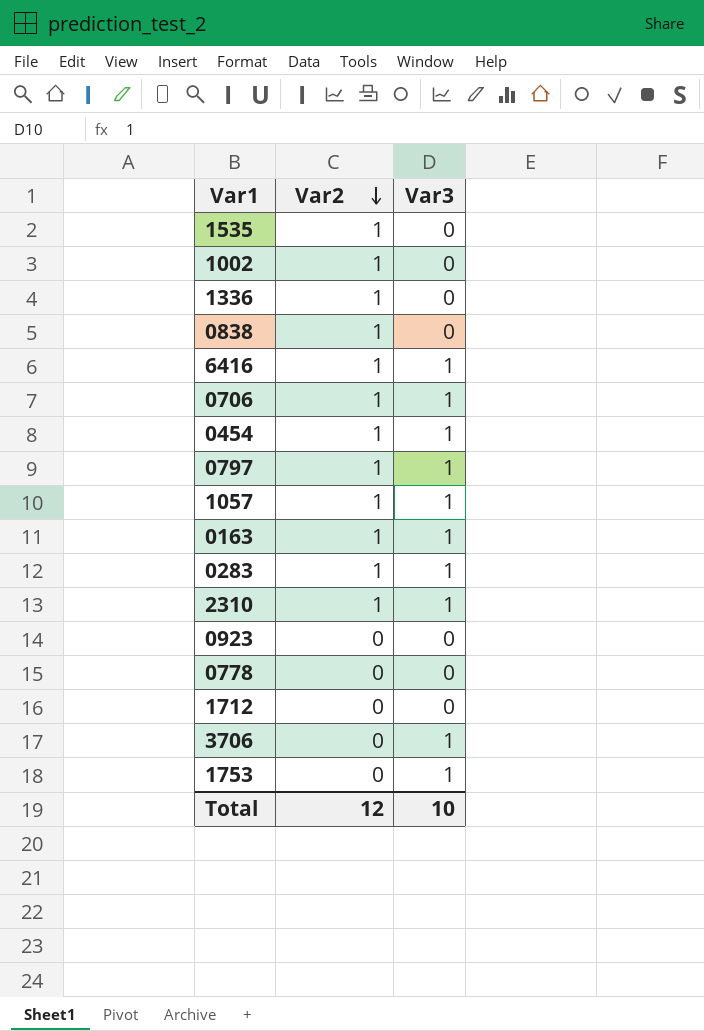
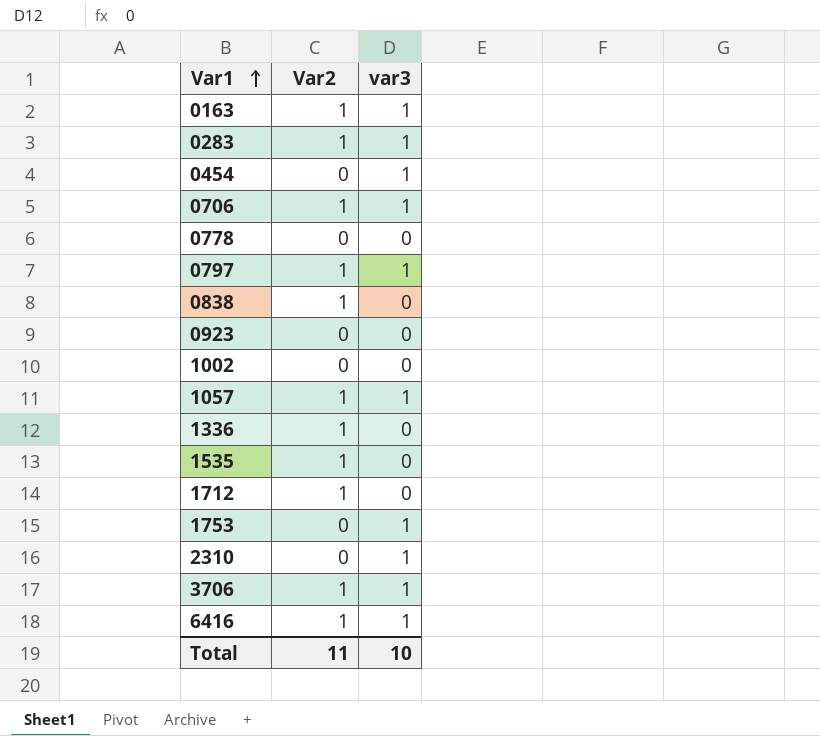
row order: Var2 descending -> Var1 ascending
column name: Var3 -> var3
0454 | Var2: 1 -> 0
1002 | Var2: 1 -> 0
1712 | Var2: 0 -> 1
2310 | Var2: 1 -> 0
3706 | Var2: 0 -> 1
Total | Var2: 12 -> 11

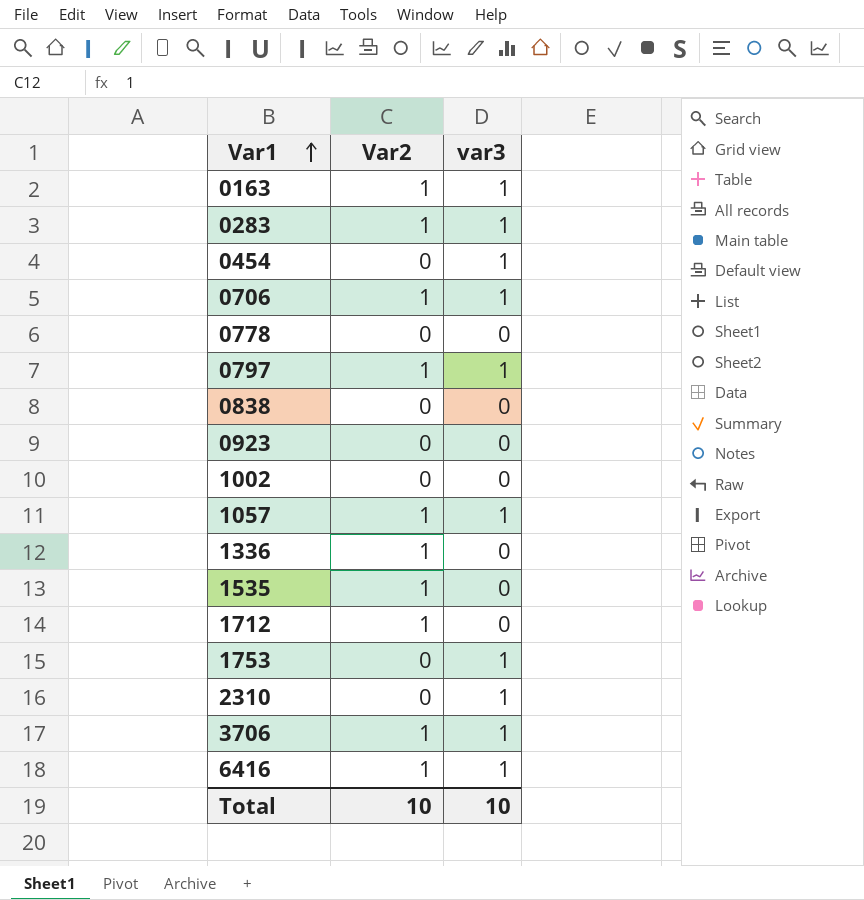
0838 | Var2: 1 -> 0
Total | Var2: 11 -> 10

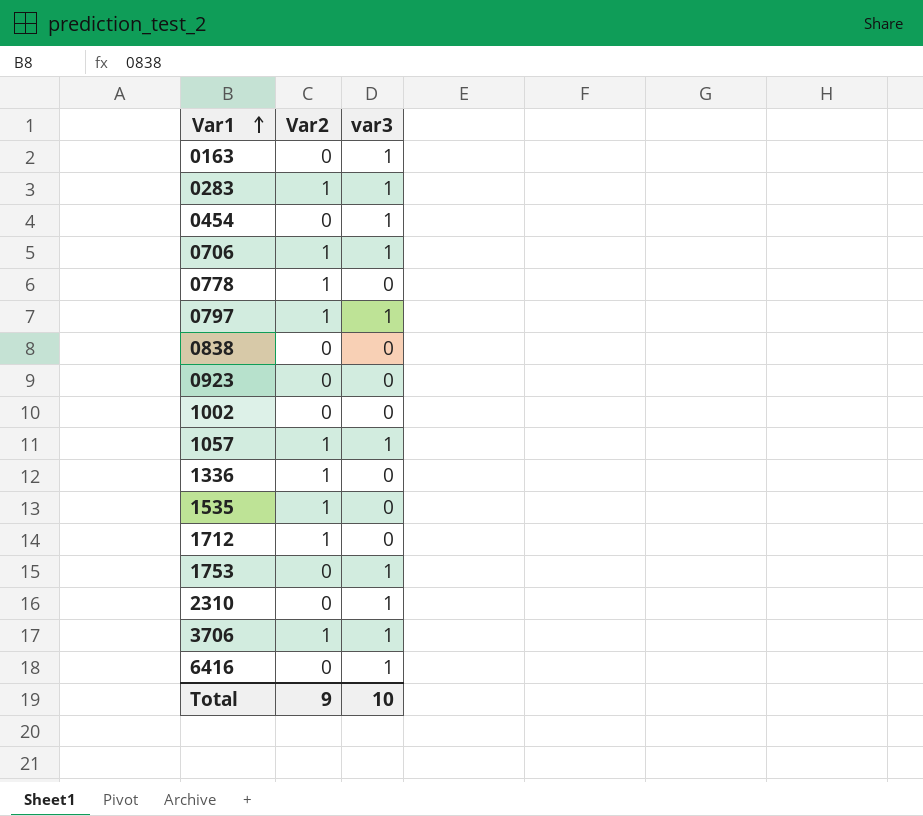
0163 | Var2: 1 -> 0
0778 | Var2: 0 -> 1
6416 | Var2: 1 -> 0
Total | Var2: 10 -> 9

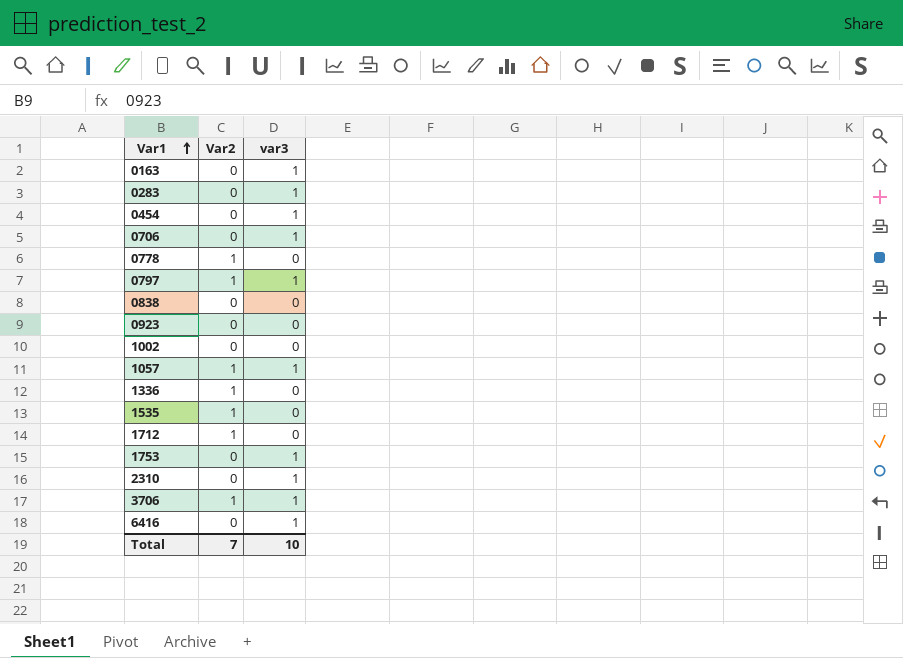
0283 | Var2: 1 -> 0
0706 | Var2: 1 -> 0
Total | Var2: 9 -> 7

